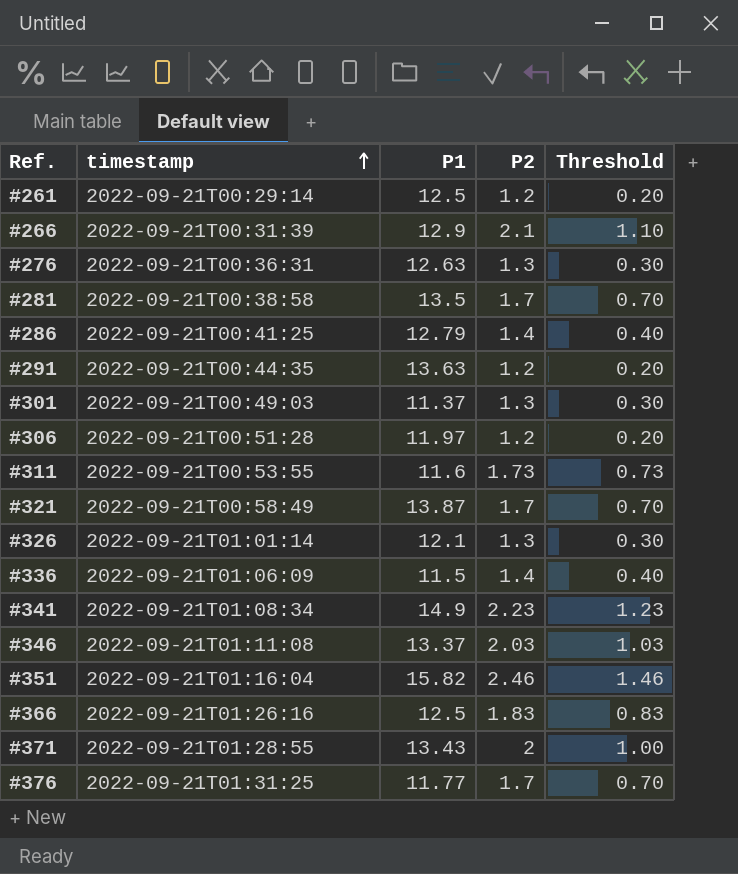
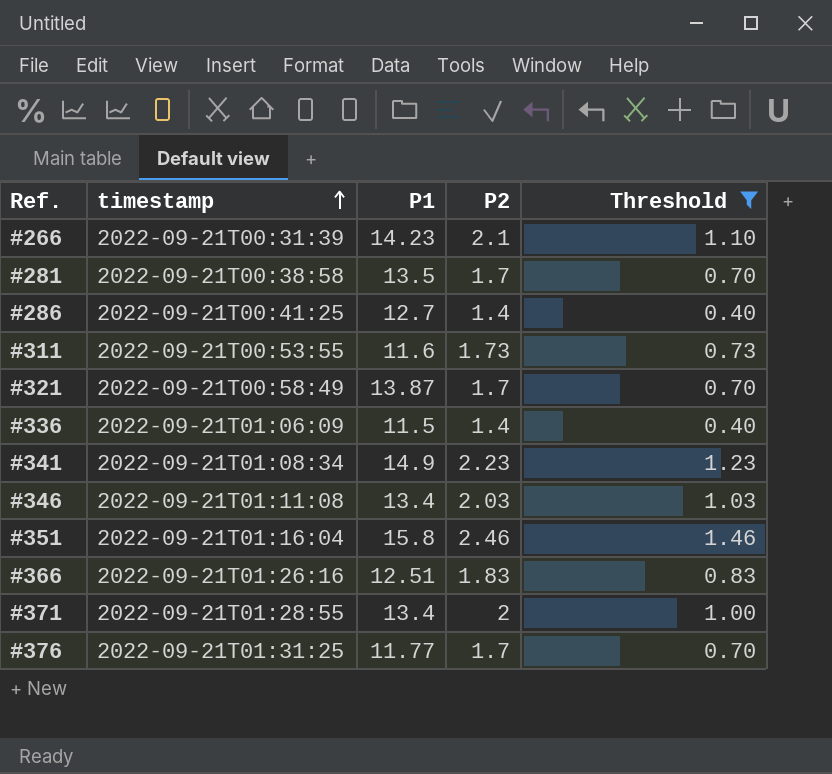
filter: none -> Threshold >= 0.40
#266 | P1: 12.9 -> 14.23
#286 | P1: 12.79 -> 12.7
#346 | P1: 13.37 -> 13.4
#351 | P1: 15.82 -> 15.8
#366 | P1: 12.5 -> 12.51
#371 | P1: 13.43 -> 13.4

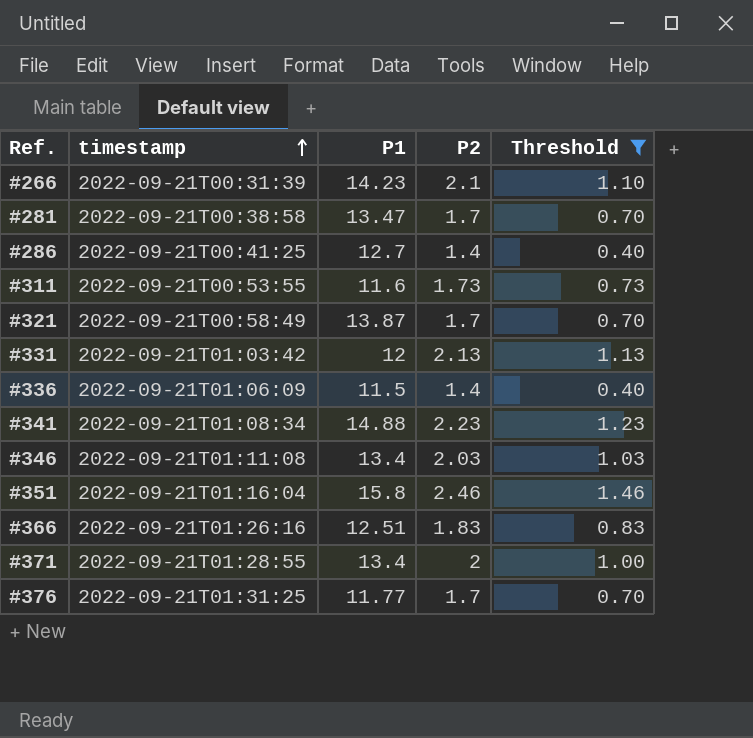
#281 | P1: 13.5 -> 13.47
row #331: none -> 2022-09-21T01:03:42 | 12 | 2.13 | 1.13
#341 | P1: 14.9 -> 14.88

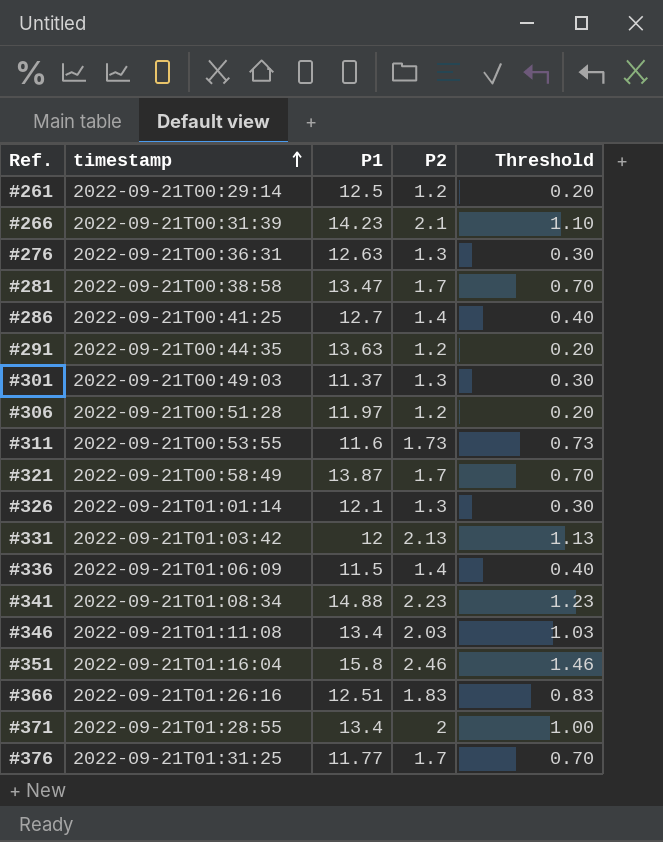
filter: Threshold >= 0.40 -> none

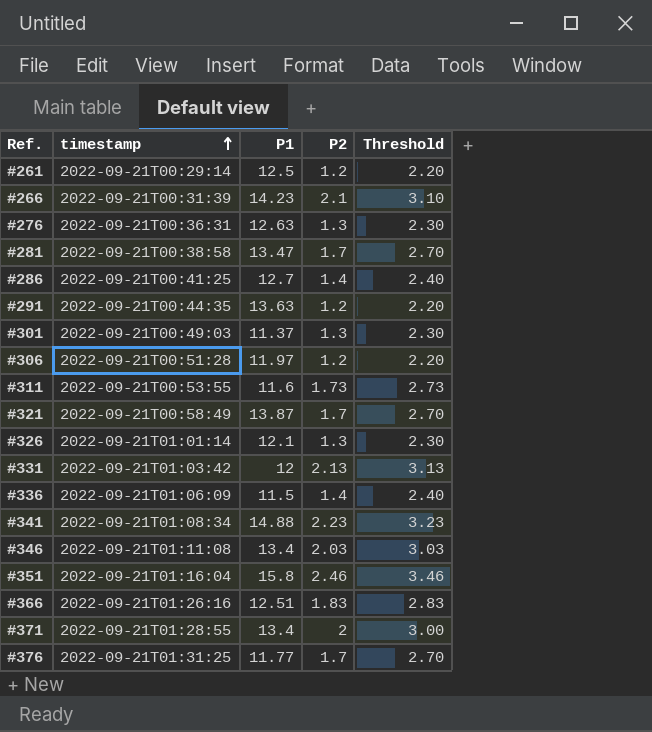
column Threshold | formula: [P2] - 1 -> [P2] + 1

